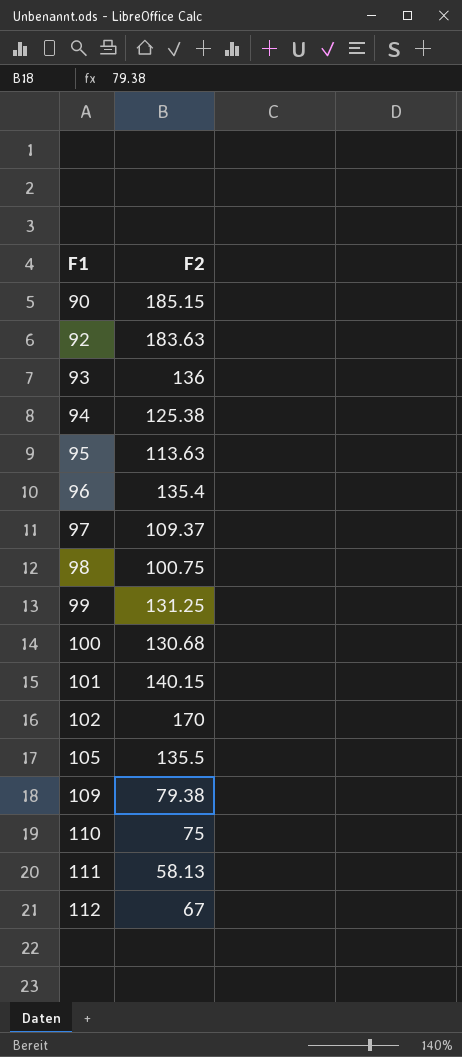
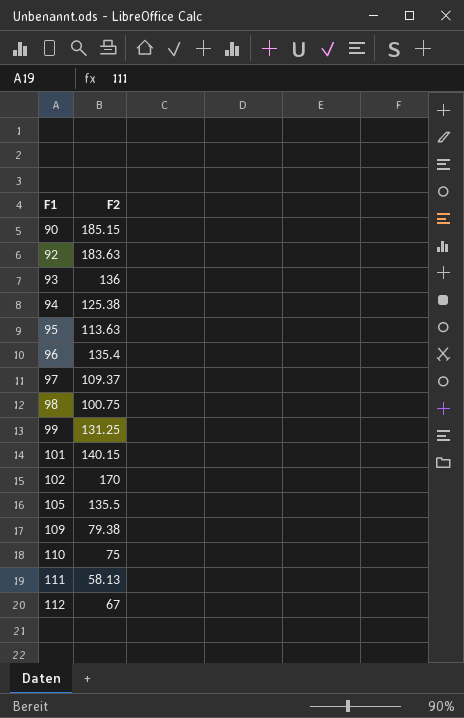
row 100: 130.68 -> none

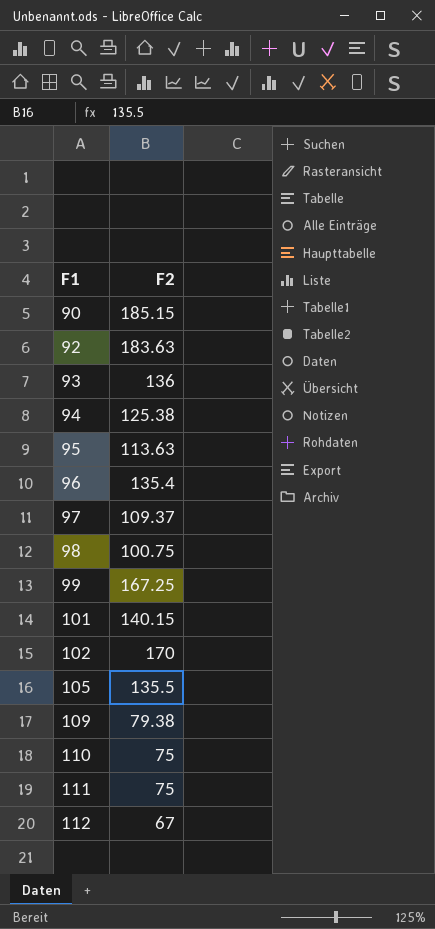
99 | F2: 131.25 -> 167.25
111 | F2: 58.13 -> 75

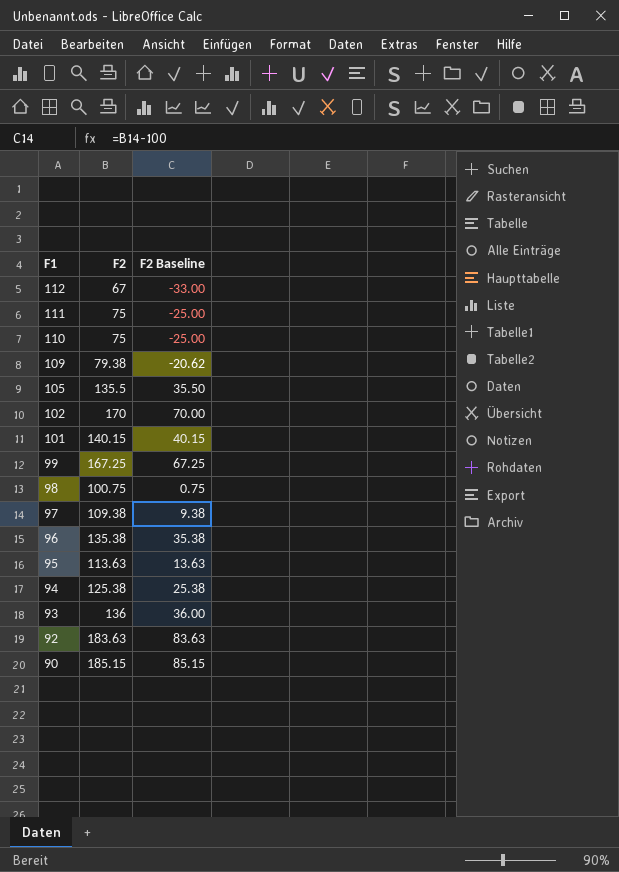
row order: F1 ascending -> F1 descending
column F2 Baseline | formula: none -> [F2] - 100
97 | F2: 109.37 -> 109.38
96 | F2: 135.4 -> 135.38

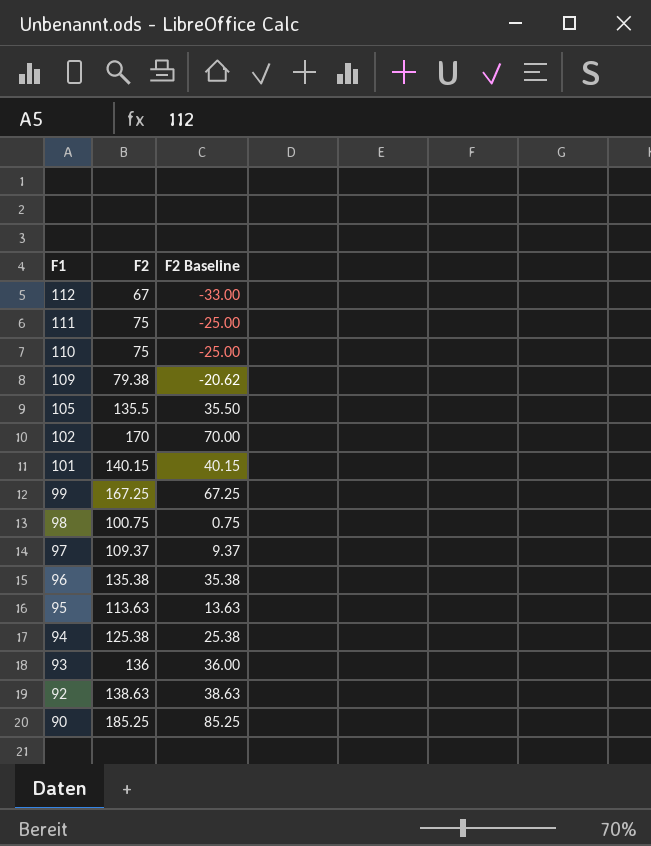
97 | F2: 109.38 -> 109.37
97 | F2 Baseline: 9.38 -> 9.37
92 | F2: 183.63 -> 138.63
92 | F2 Baseline: 83.63 -> 38.63
90 | F2: 185.15 -> 185.25
90 | F2 Baseline: 85.15 -> 85.25

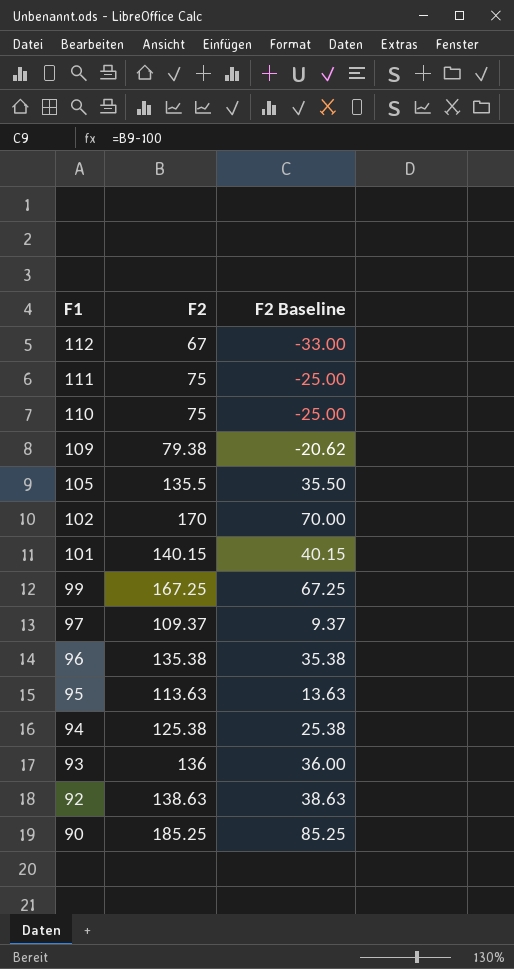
row 98: 100.75 | 0.75 -> none

